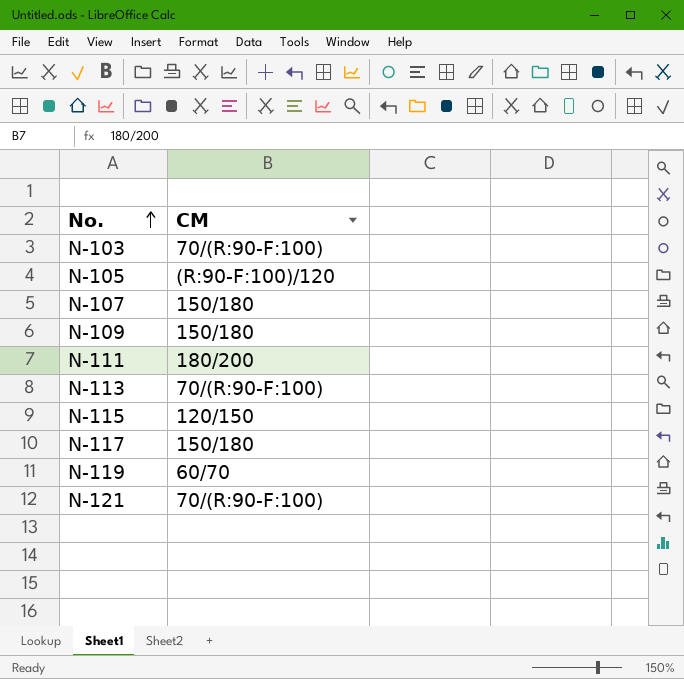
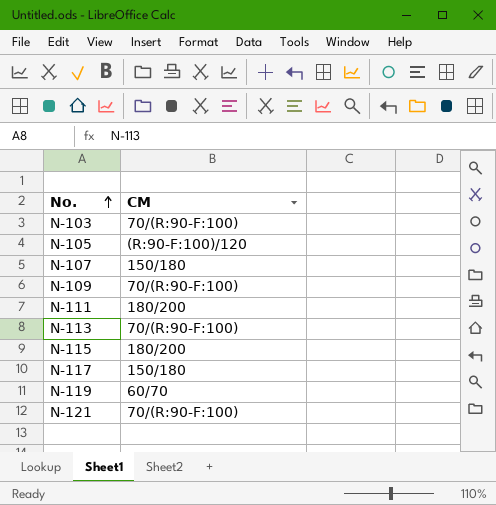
N-109 | CM: 150/180 -> 70/(R:90-F:100)
N-115 | CM: 120/150 -> 180/200

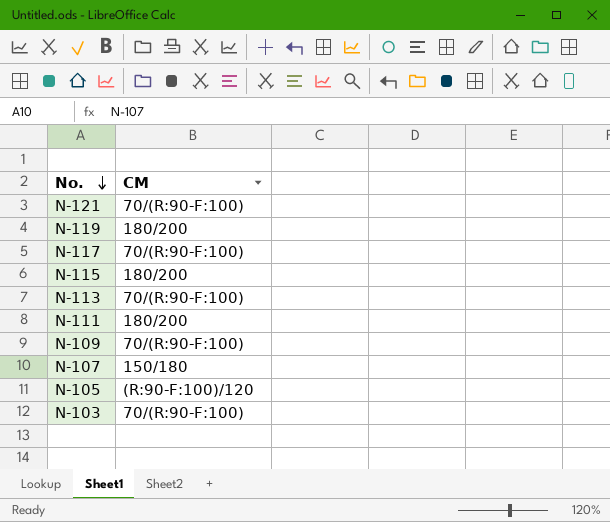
row order: No. ascending -> No. descending
N-119 | CM: 60/70 -> 180/200
N-117 | CM: 150/180 -> 70/(R:90-F:100)

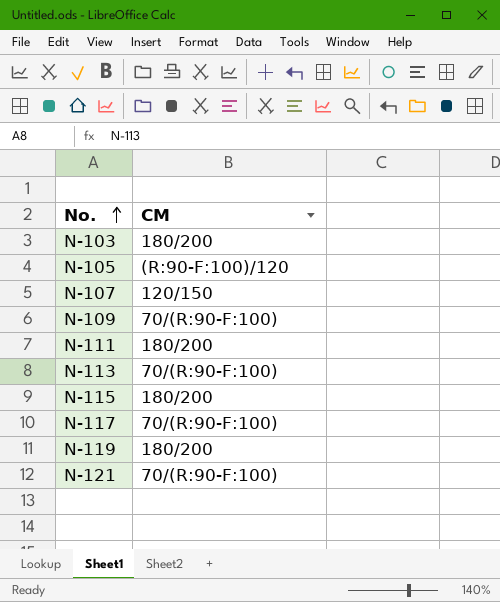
row order: No. descending -> No. ascending
N-103 | CM: 70/(R:90-F:100) -> 180/200
N-107 | CM: 150/180 -> 120/150

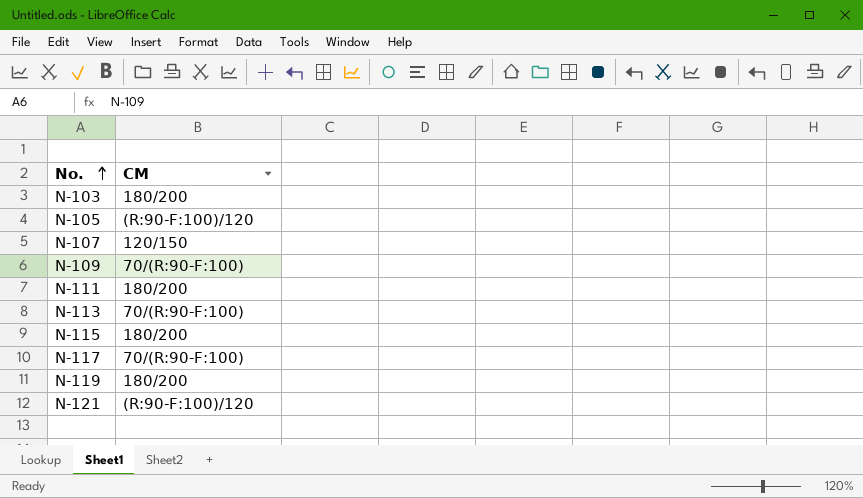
N-121 | CM: 70/(R:90-F:100) -> (R:90-F:100)/120

